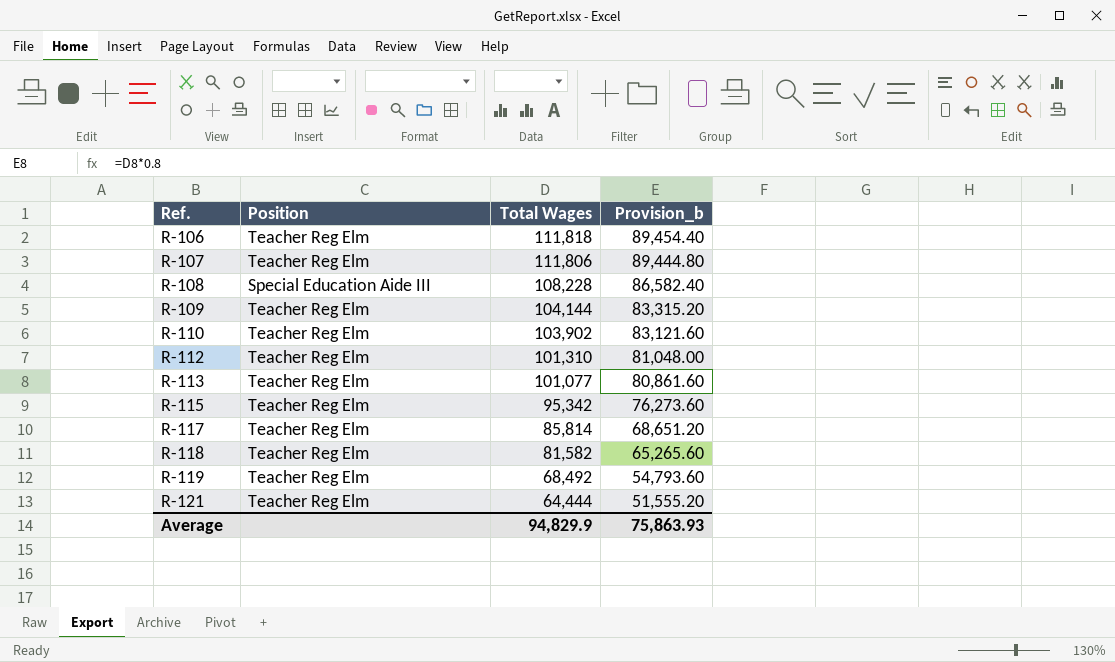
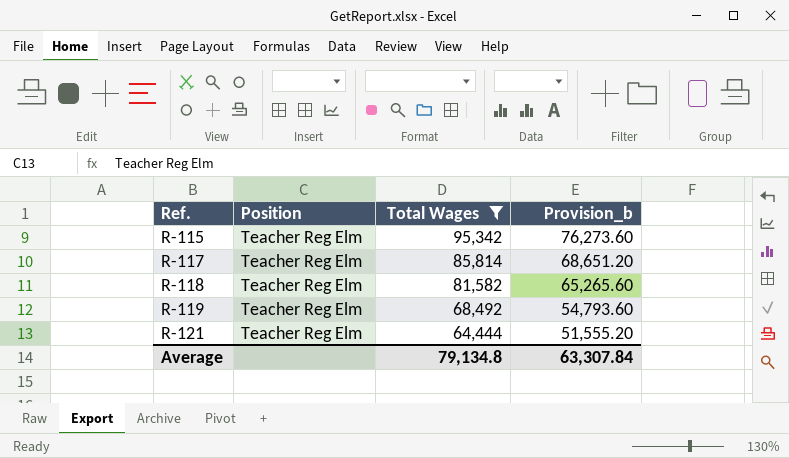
filter: none -> Total Wages <= 95,342
Average | Total Wages: 94,829.9 -> 79,134.8
Average | Provision_b: 75,863.93 -> 63,307.84

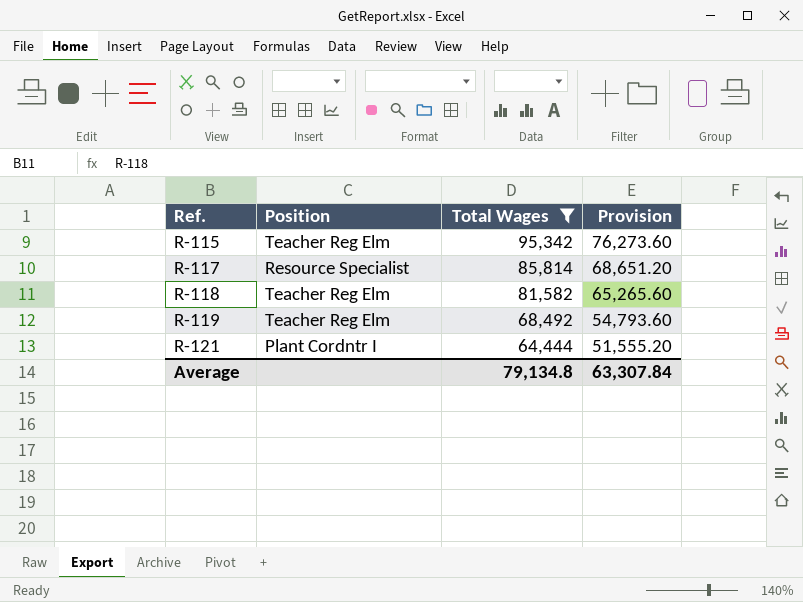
column name: Provision_b -> Provision
R-117 | Position: Teacher Reg Elm -> Resource Specialist
R-121 | Position: Teacher Reg Elm -> Plant Cordntr I

